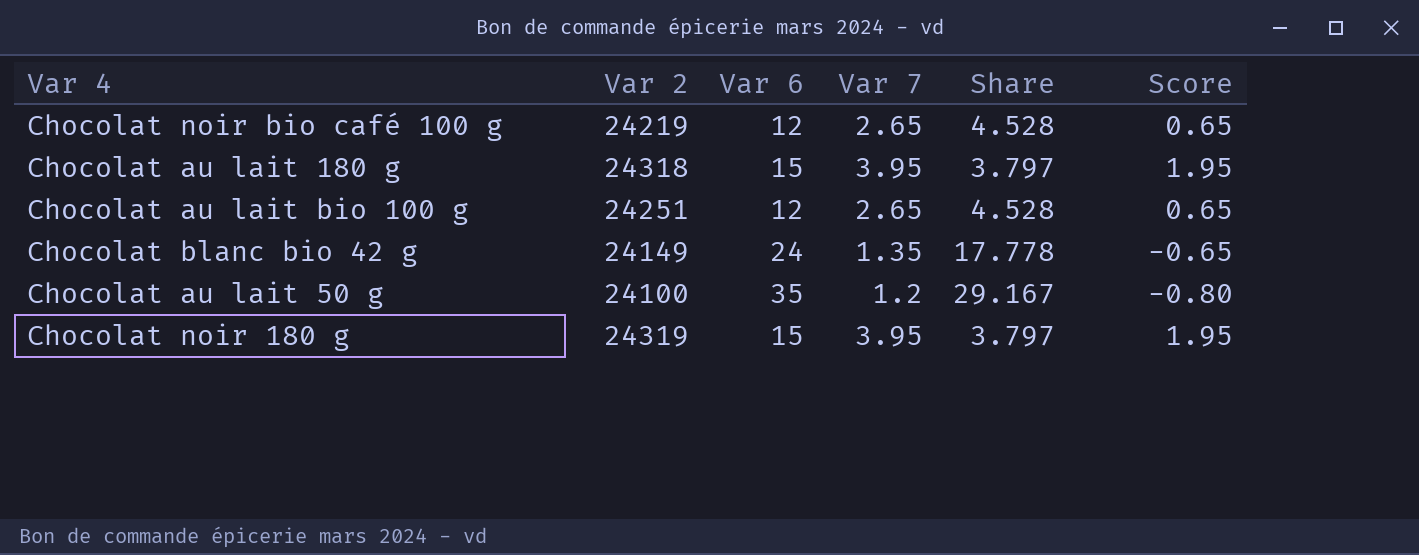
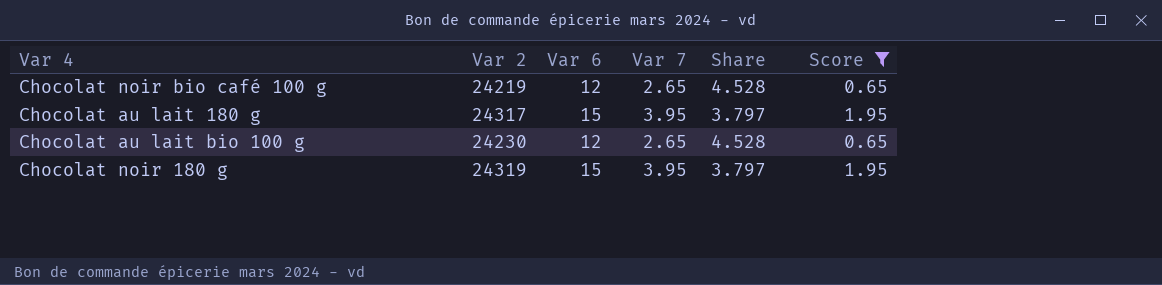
filter: none -> Score >= 0.65
Chocolat au lait 180 g | Var 2: 24318 -> 24317
Chocolat au lait bio 100 g | Var 2: 24251 -> 24230

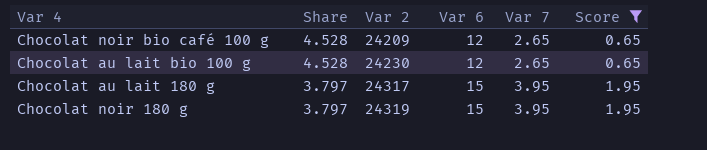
row order: none -> Share descending
column Share | position: 5 -> 2
Chocolat noir bio café 100 g | Var 2: 24219 -> 24209

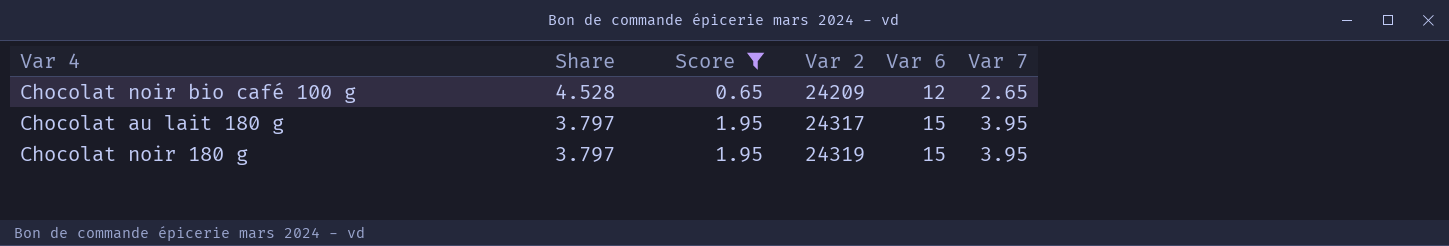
column Score | position: 6 -> 3
row Chocolat au lait bio 100 g: 4.528 | 24230 | 12 | 2.65 | 0.65 -> none

